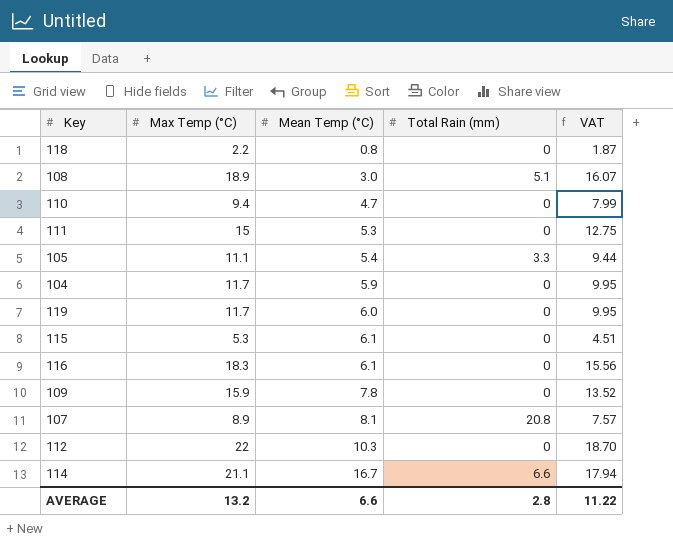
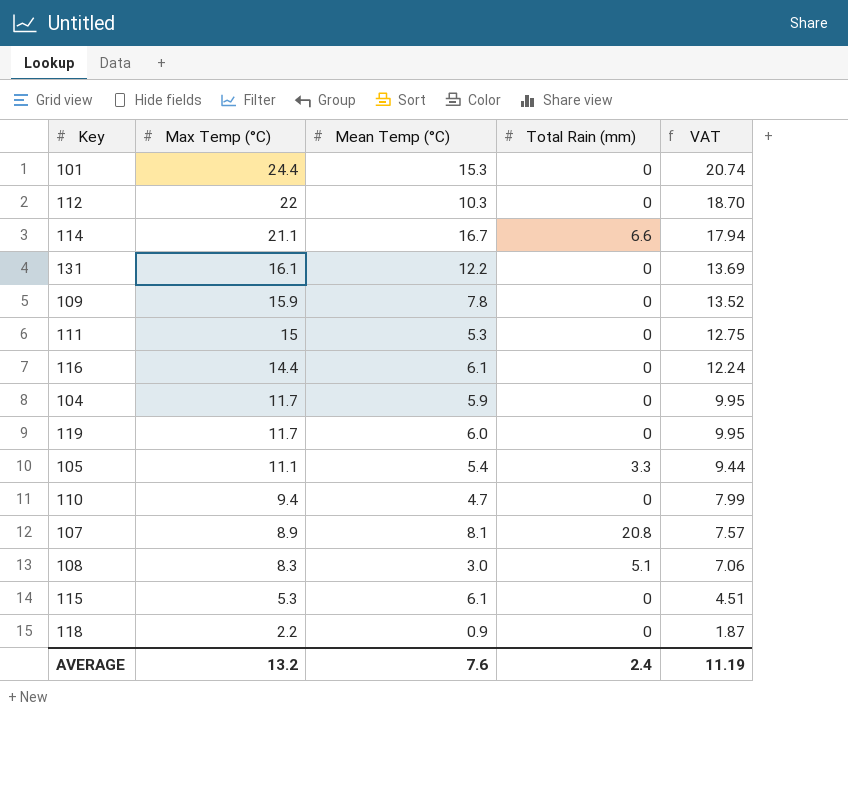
row order: Mean Temp (°C) ascending -> Max Temp (°C) descending
row 101: none -> 24.4 | 15.3 | 0 | 20.74
row 131: none -> 16.1 | 12.2 | 0 | 13.69
116 | Max Temp (°C): 18.3 -> 14.4
116 | VAT: 15.56 -> 12.24
108 | Max Temp (°C): 18.9 -> 8.3
108 | VAT: 16.07 -> 7.06
118 | Mean Temp (°C): 0.8 -> 0.9
AVERAGE | Mean Temp (°C): 6.6 -> 7.6
AVERAGE | Total Rain (mm): 2.8 -> 2.4
AVERAGE | VAT: 11.22 -> 11.19

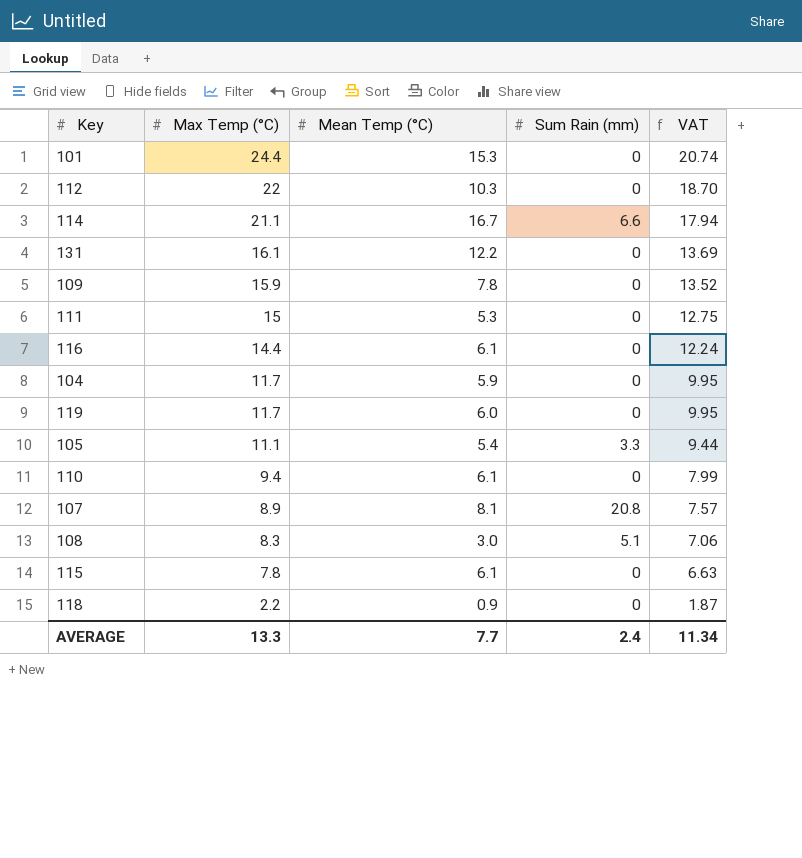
column name: Total Rain (mm) -> Sum Rain (mm)
110 | Mean Temp (°C): 4.7 -> 6.1
115 | Max Temp (°C): 5.3 -> 7.8
115 | VAT: 4.51 -> 6.63
AVERAGE | Max Temp (°C): 13.2 -> 13.3
AVERAGE | Mean Temp (°C): 7.6 -> 7.7
AVERAGE | VAT: 11.19 -> 11.34

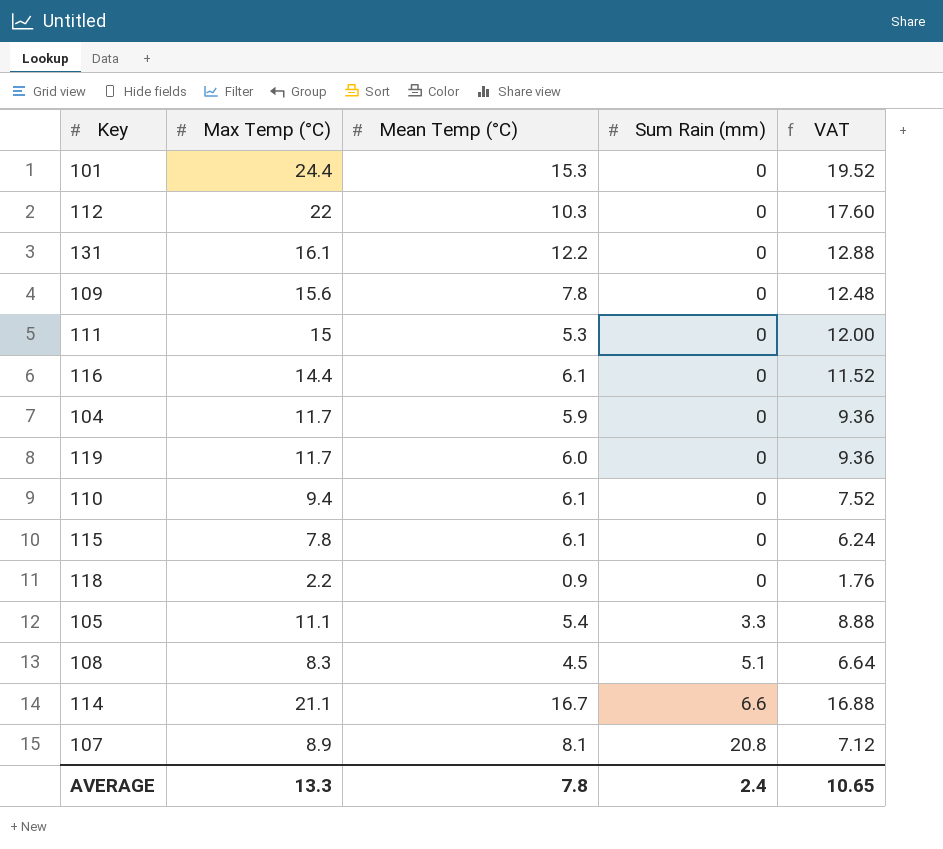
row order: Max Temp (°C) descending -> Sum Rain (mm) ascending
column VAT | formula: [Max Temp (°C)] * 0.85 -> [Max Temp (°C)] * 0.8
109 | Max Temp (°C): 15.9 -> 15.6
108 | Mean Temp (°C): 3.0 -> 4.5
AVERAGE | Mean Temp (°C): 7.7 -> 7.8
AVERAGE | VAT: 11.34 -> 10.65

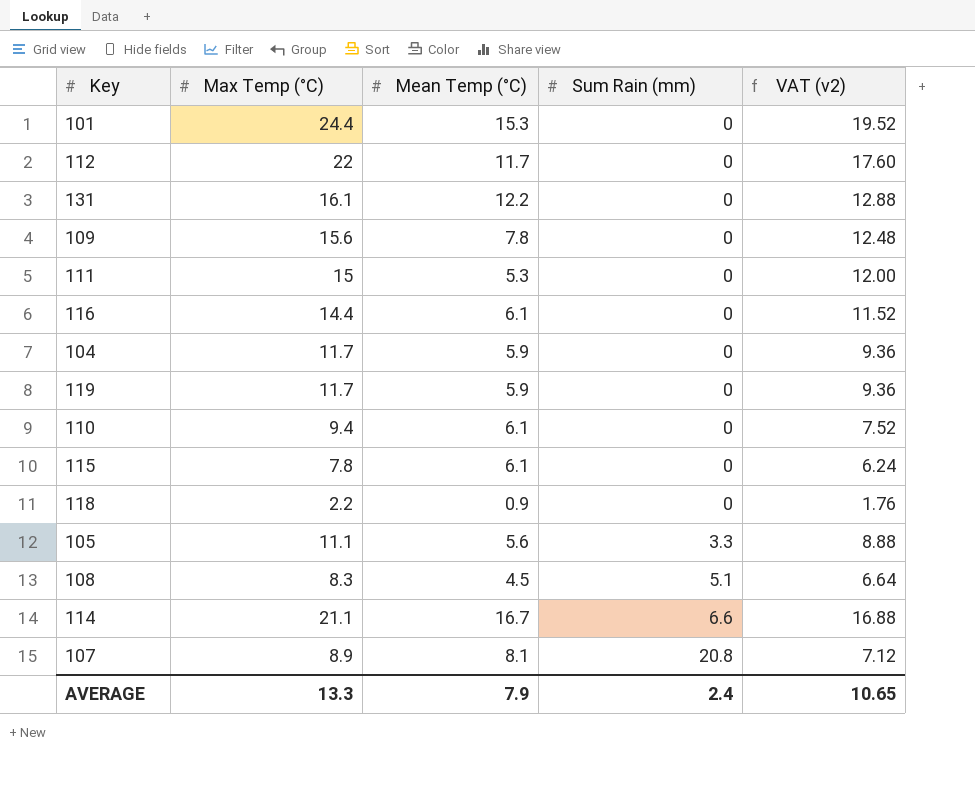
column name: VAT -> VAT (v2)
112 | Mean Temp (°C): 10.3 -> 11.7
119 | Mean Temp (°C): 6.0 -> 5.9
105 | Mean Temp (°C): 5.4 -> 5.6
AVERAGE | Mean Temp (°C): 7.8 -> 7.9

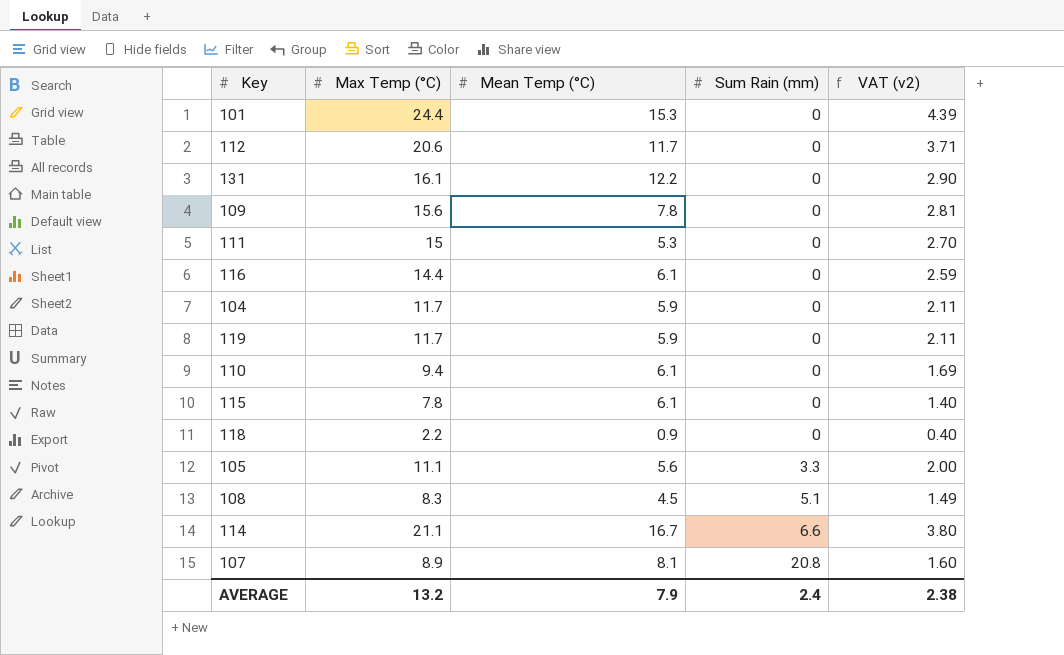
column VAT (v2) | formula: [Max Temp (°C)] * 0.8 -> [Max Temp (°C)] * 0.18
112 | Max Temp (°C): 22 -> 20.6
AVERAGE | Max Temp (°C): 13.3 -> 13.2
AVERAGE | VAT (v2): 10.65 -> 2.38

